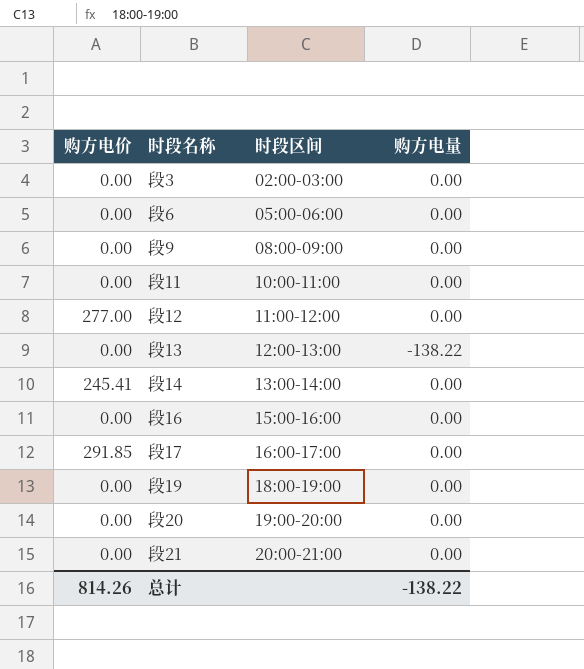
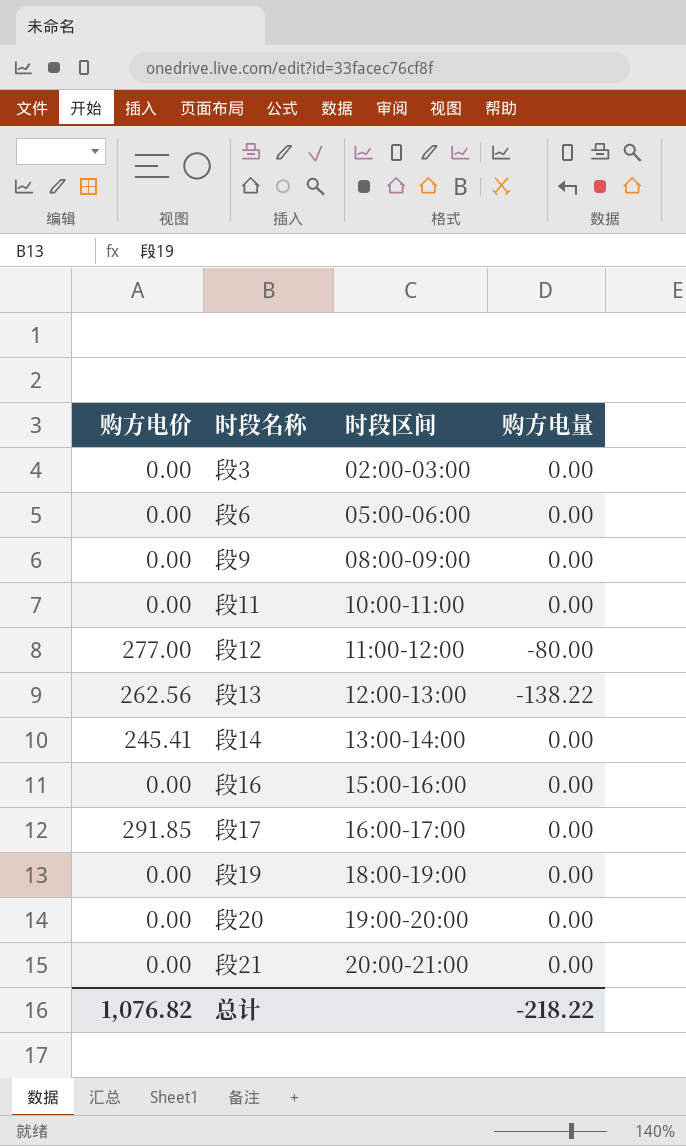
段12 | 购方电量: 0.00 -> -80.00
段13 | 购方电价: 0.00 -> 262.56
总计 | 购方电价: 814.26 -> 1,076.82
总计 | 购方电量: -138.22 -> -218.22

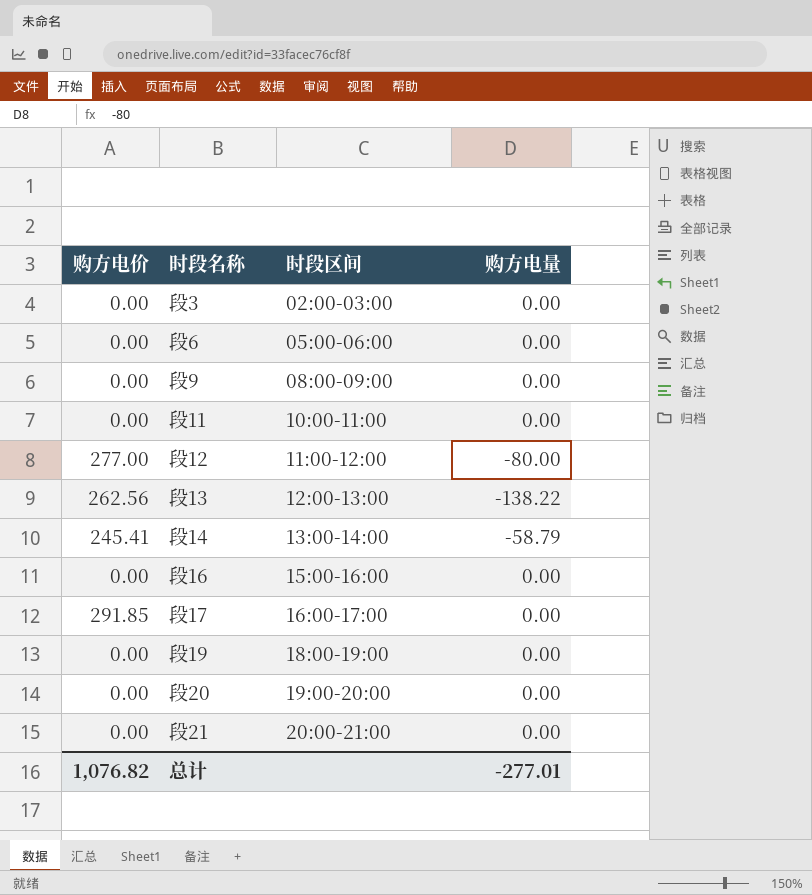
段14 | 购方电量: 0.00 -> -58.79
总计 | 购方电量: -218.22 -> -277.01

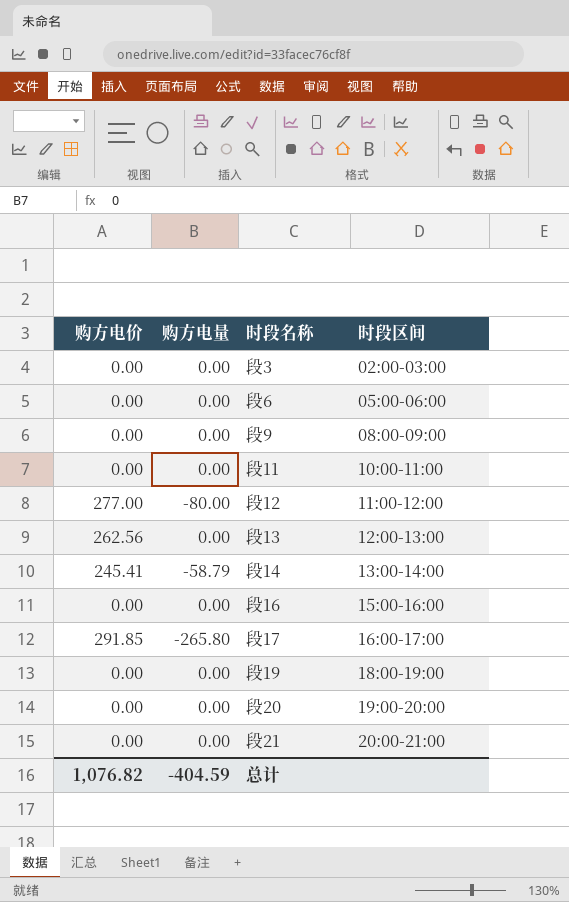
column 购方电量 | position: 4 -> 2
段13 | 购方电量: -138.22 -> 0.00
段17 | 购方电量: 0.00 -> -265.80
总计 | 购方电量: -277.01 -> -404.59

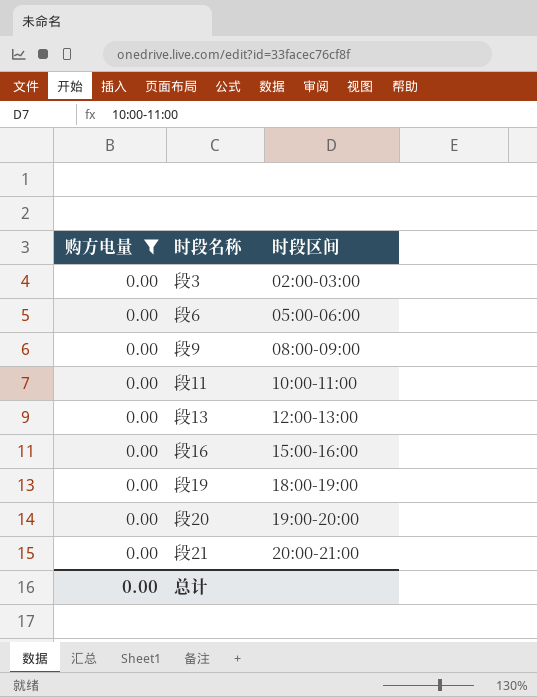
filter: none -> 购方电量 = 0.00
column 购方电价 | position: 1 -> none
总计 | 购方电量: -404.59 -> 0.00

